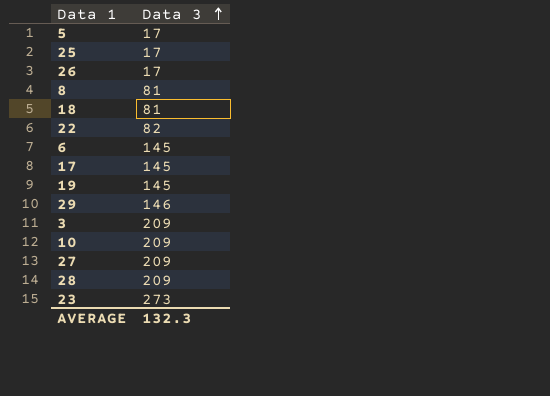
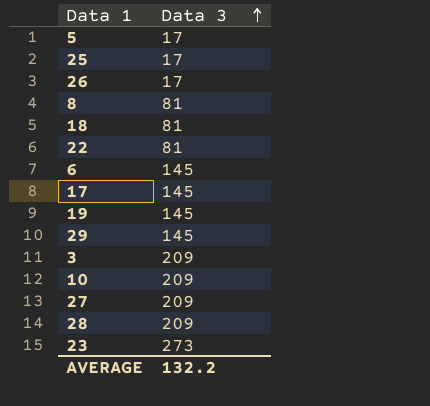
22 | Data 3: 82 -> 81
29 | Data 3: 146 -> 145
AVERAGE | Data 3: 132.3 -> 132.2

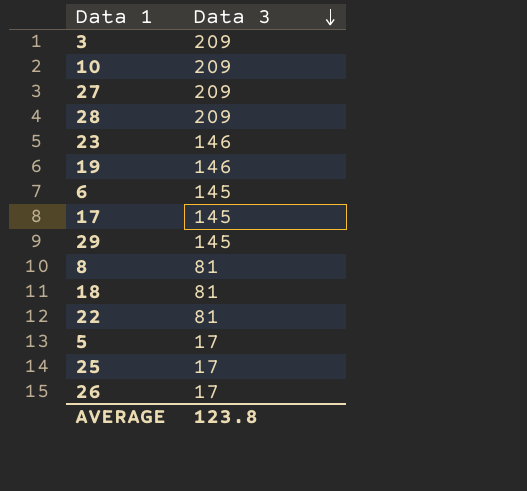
row order: Data 3 ascending -> Data 3 descending
23 | Data 3: 273 -> 146
19 | Data 3: 145 -> 146
AVERAGE | Data 3: 132.2 -> 123.8

